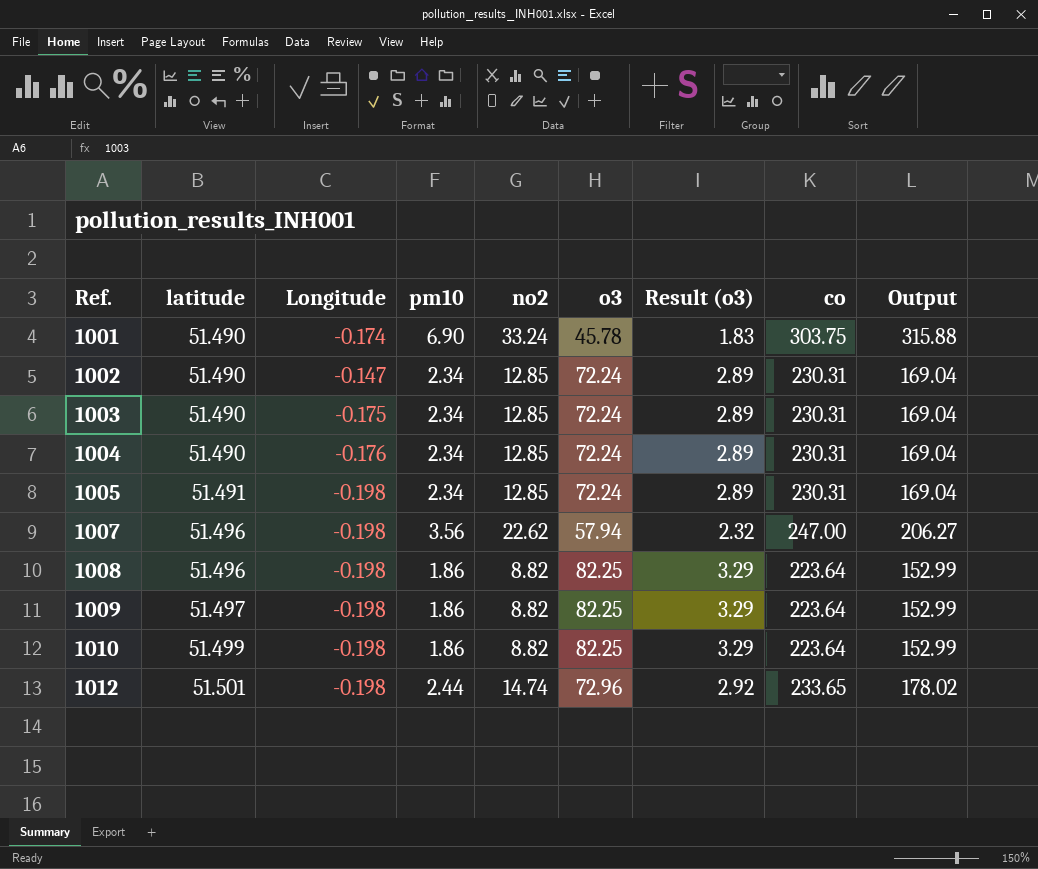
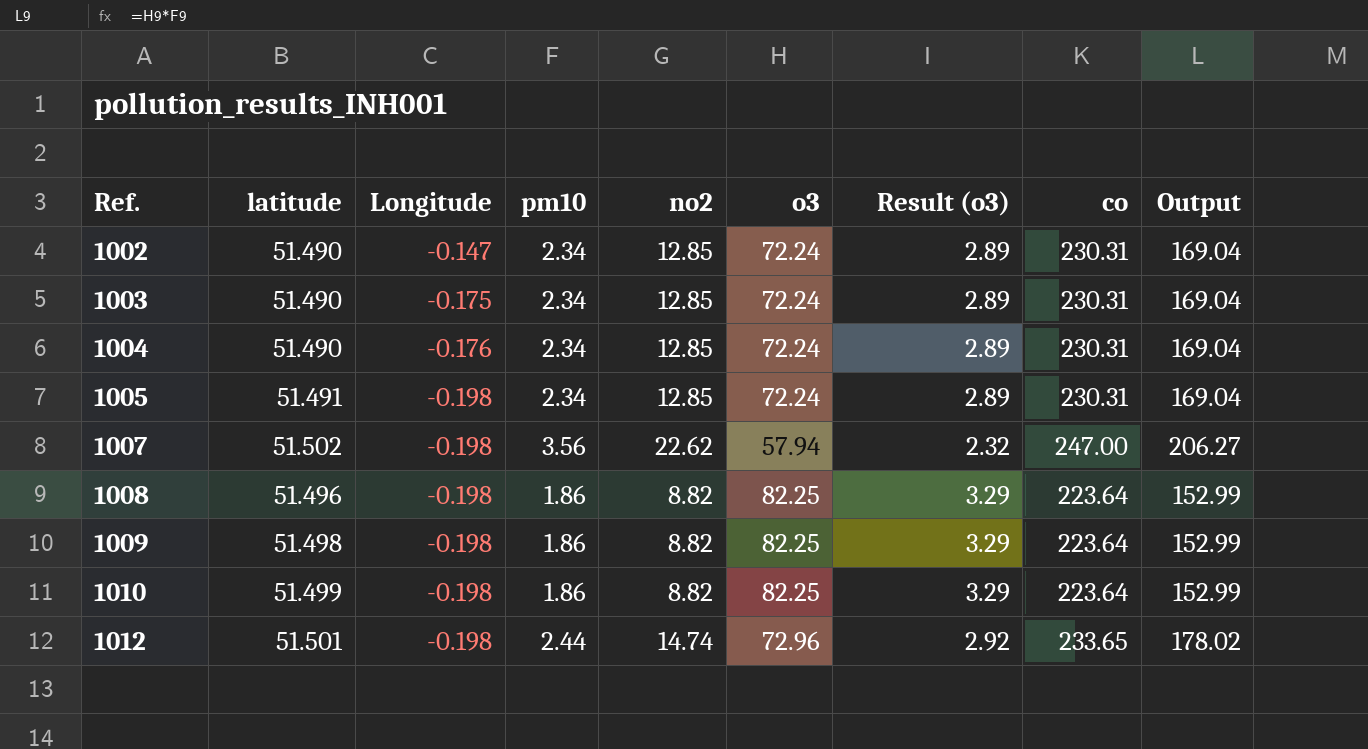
row 1001: 51.490 | -0.174 | 6.90 | 33.24 | 45.78 | 1.83 | 303.75 | 315.88 -> none
1007 | latitude: 51.496 -> 51.502
1009 | latitude: 51.497 -> 51.498

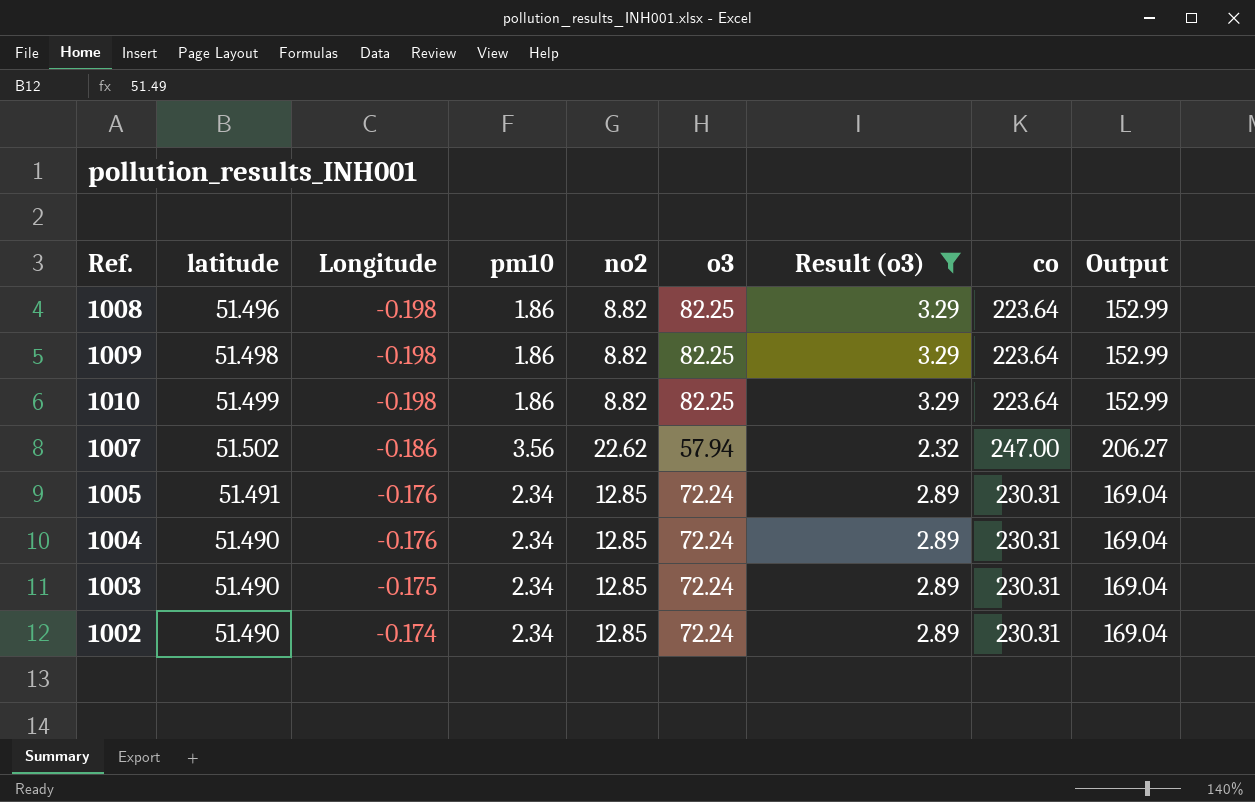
filter: none -> Result (o3) != 2.92
row order: Ref. ascending -> Longitude ascending
1007 | Longitude: -0.198 -> -0.186
1005 | Longitude: -0.198 -> -0.176
1002 | Longitude: -0.147 -> -0.174

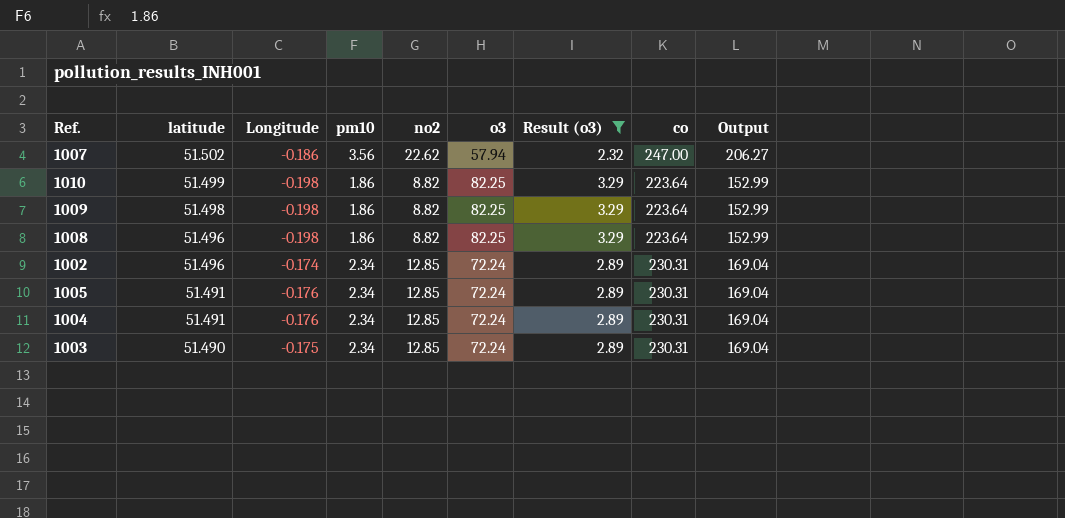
row order: Longitude ascending -> latitude descending
1002 | latitude: 51.490 -> 51.496
1004 | latitude: 51.490 -> 51.491

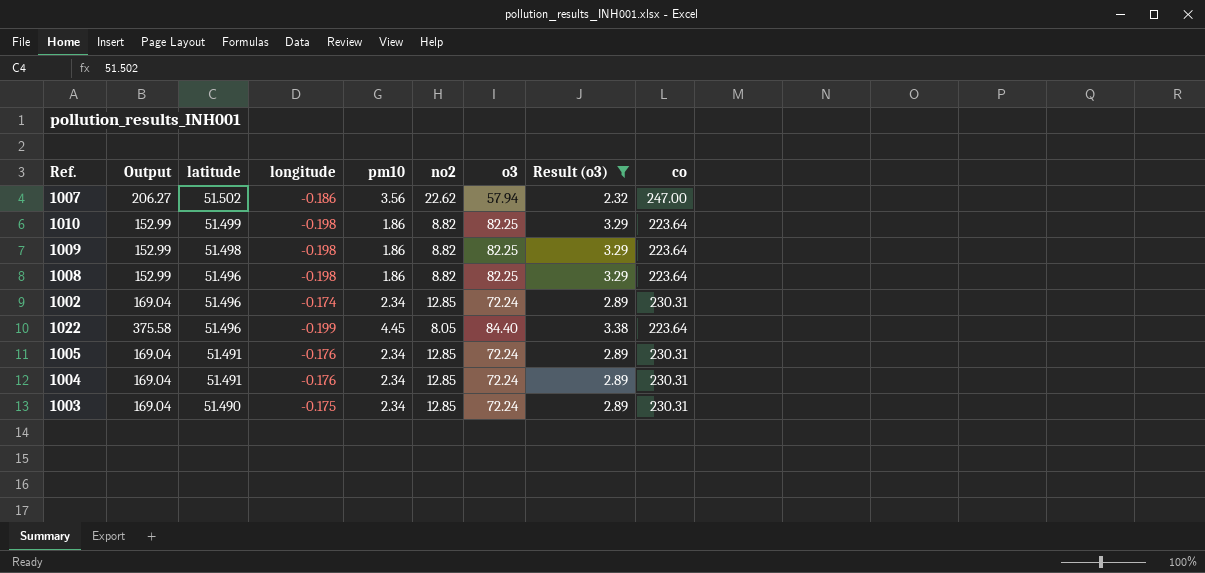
column Output | position: 9 -> 2
column name: Longitude -> longitude
row 1022: none -> 375.58 | 51.496 | -0.199 | 4.45 | 8.05 | 84.40 | 3.38 | 223.64

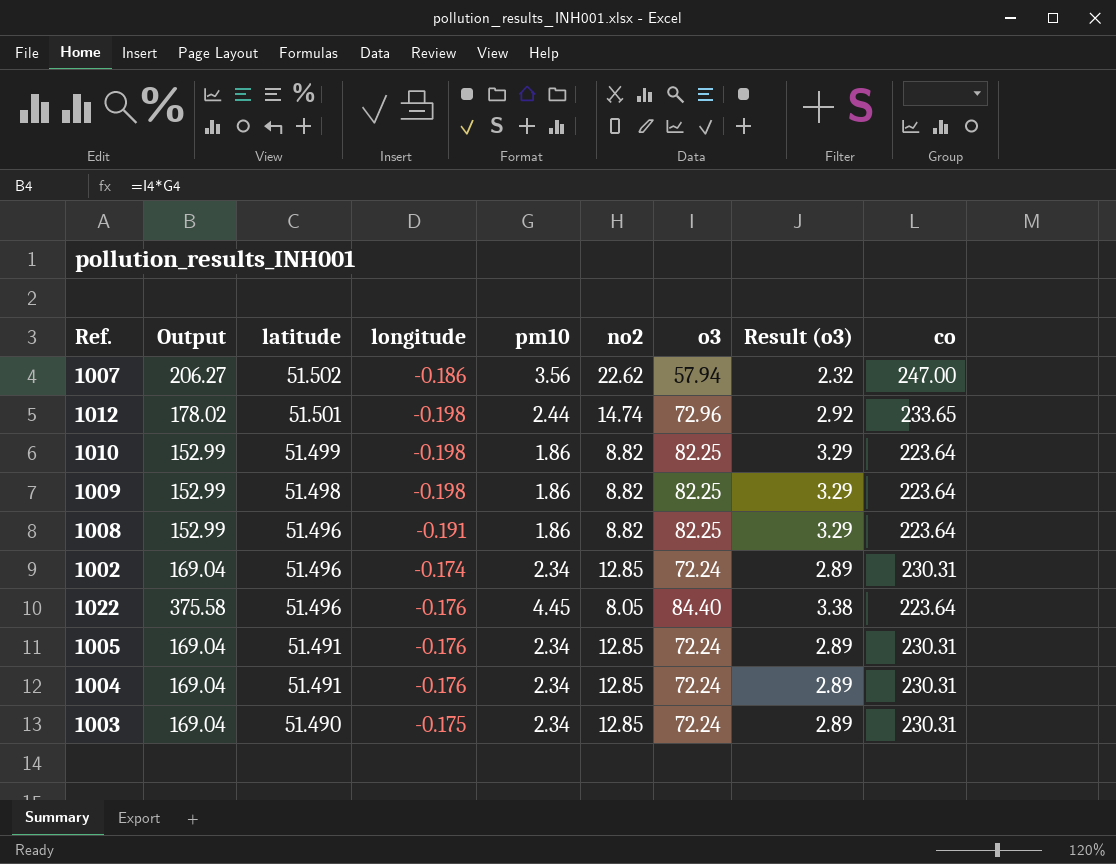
filter: Result (o3) != 2.92 -> none
1008 | longitude: -0.198 -> -0.191
1022 | longitude: -0.199 -> -0.176

